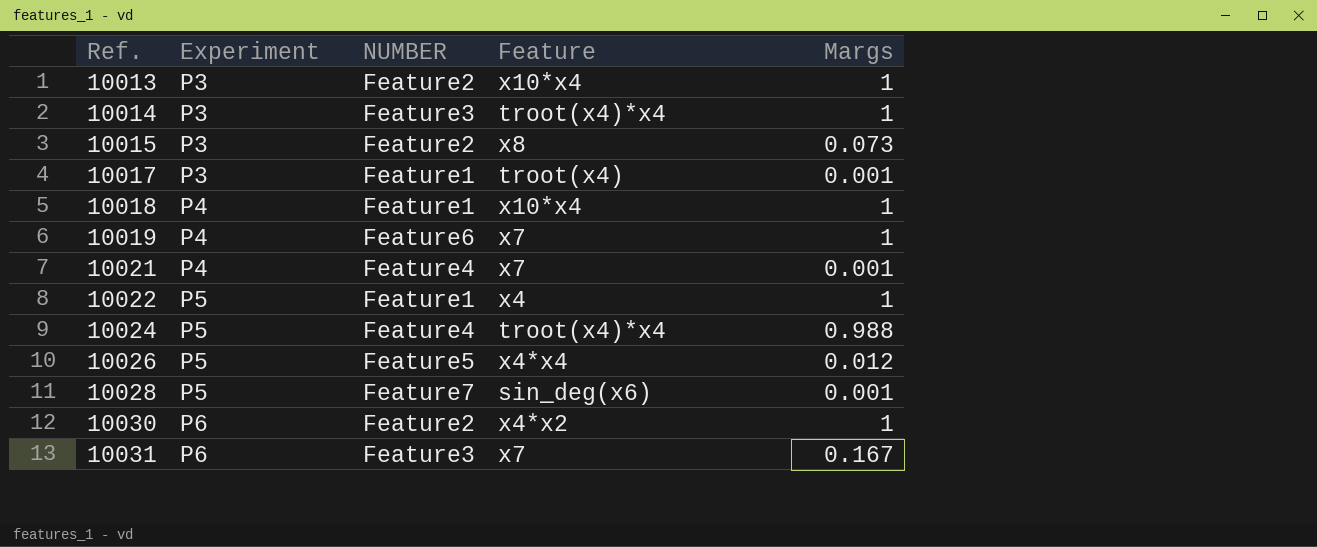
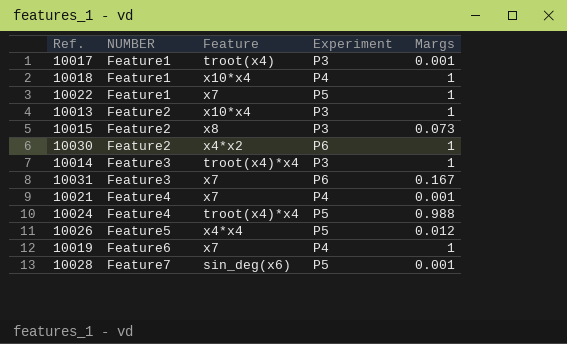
row order: Ref. ascending -> NUMBER ascending
column Experiment | position: 2 -> 4
10022 | Feature: x4 -> x7

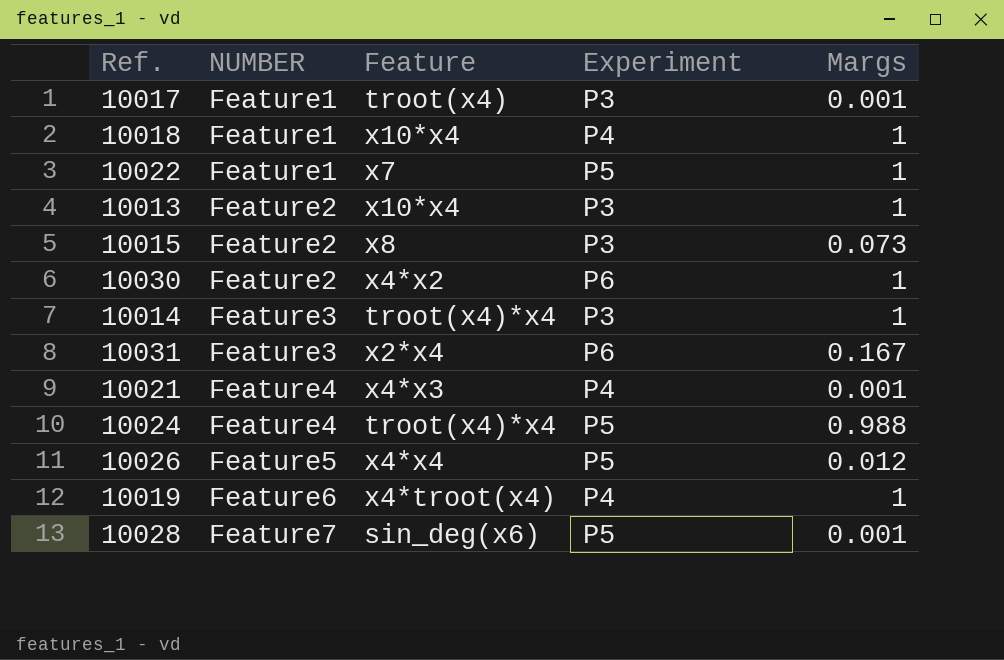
10031 | Feature: x7 -> x2*x4
10021 | Feature: x7 -> x4*x3
10019 | Feature: x7 -> x4*troot(x4)

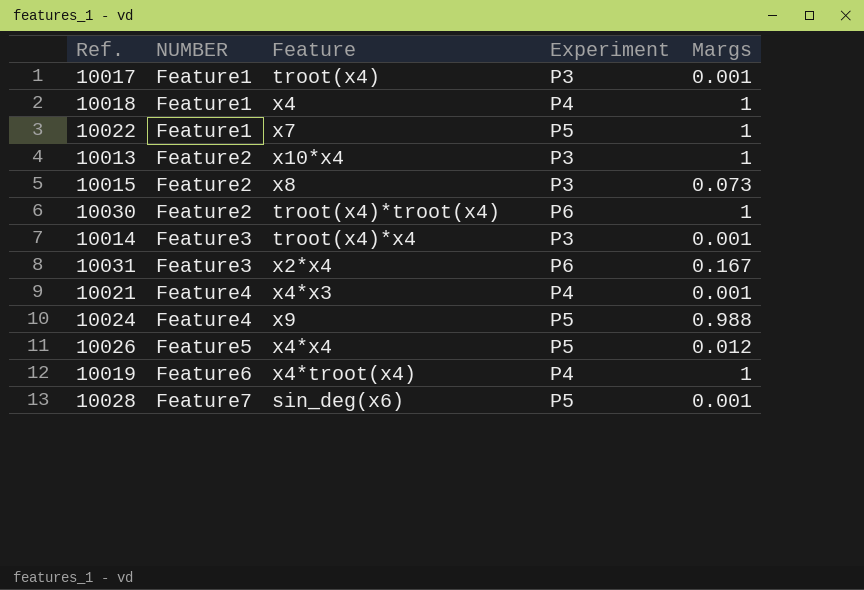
10018 | Feature: x10*x4 -> x4
10030 | Feature: x4*x2 -> troot(x4)*troot(x4)
10014 | Margs: 1 -> 0.001
10024 | Feature: troot(x4)*x4 -> x9

